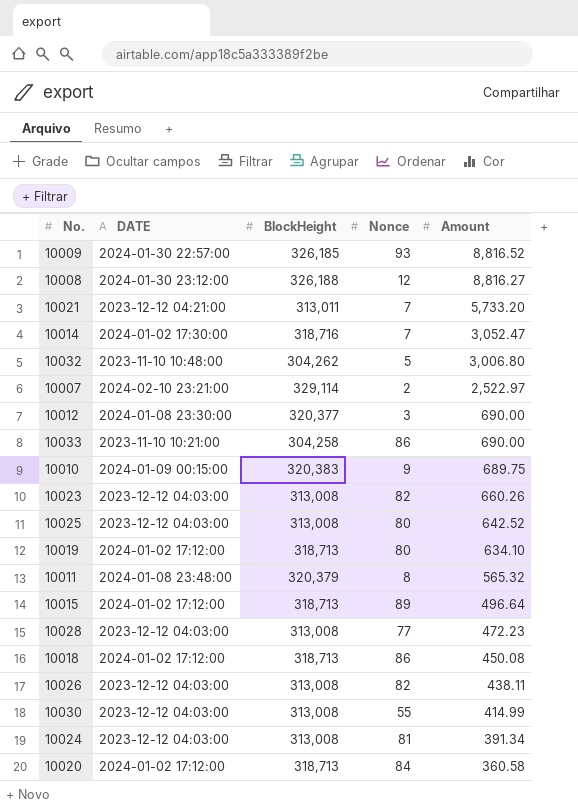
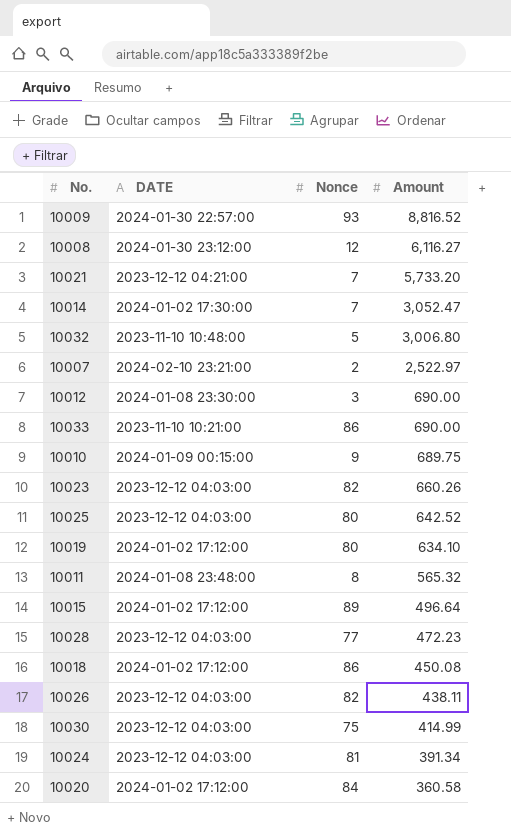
column BlockHeight | position: 3 -> none
10008 | Amount: 8,816.27 -> 6,116.27
10030 | Nonce: 55 -> 75

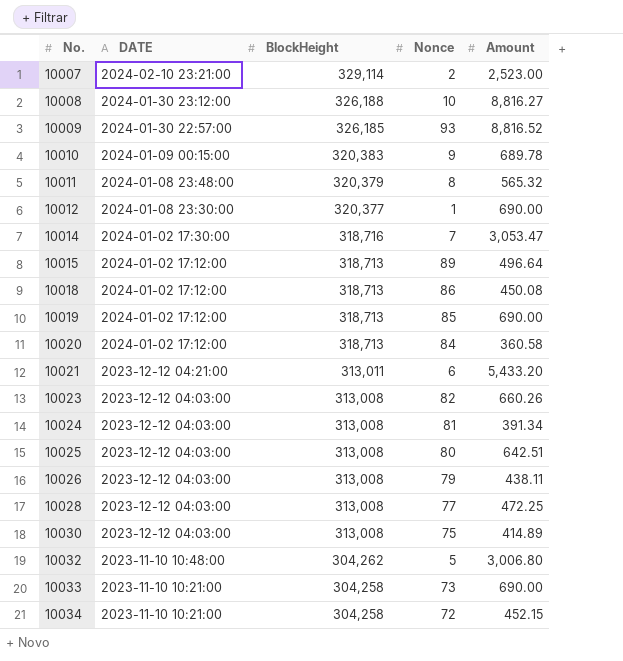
row order: Amount descending -> No. ascending
column BlockHeight | position: none -> 3
10007 | Amount: 2,522.97 -> 2,523.00
10008 | Nonce: 12 -> 10
10008 | Amount: 6,116.27 -> 8,816.27
10010 | Amount: 689.75 -> 689.78
10012 | Nonce: 3 -> 1
10014 | Amount: 3,052.47 -> 3,053.47
10019 | Nonce: 80 -> 85
10019 | Amount: 634.10 -> 690.00
10021 | Nonce: 7 -> 6
10021 | Amount: 5,733.20 -> 5,433.20
10025 | Amount: 642.52 -> 642.51
10026 | Nonce: 82 -> 79
10028 | Amount: 472.23 -> 472.25
10030 | Amount: 414.99 -> 414.89
10033 | Nonce: 86 -> 73
row 10034: none -> 2023-11-10 10:21:00 | 304,258 | 72 | 452.15

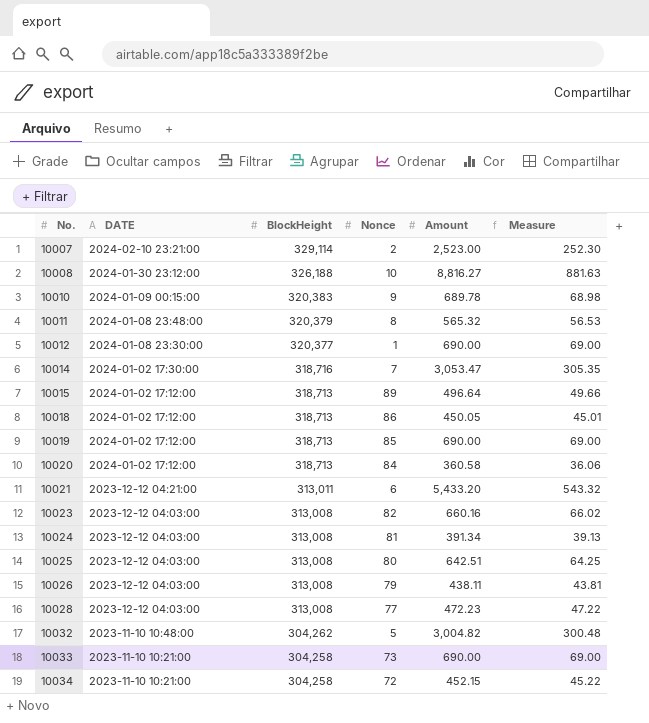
column Measure | formula: none -> [Amount] * 0.1
row 10009: 2024-01-30 22:57:00 | 326,185 | 93 | 8,816.52 -> none
row 10030: 2023-12-12 04:03:00 | 313,008 | 75 | 414.89 -> none
10018 | Amount: 450.08 -> 450.05
10023 | Amount: 660.26 -> 660.16
10028 | Amount: 472.25 -> 472.23
10032 | Amount: 3,006.80 -> 3,004.82

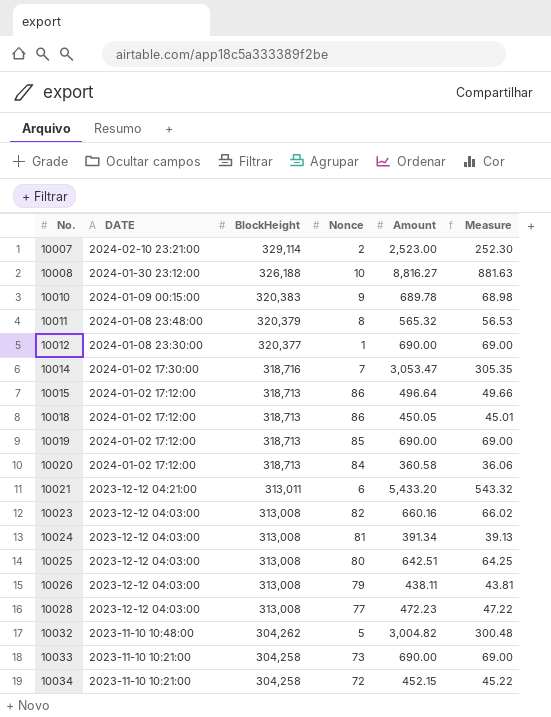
10015 | Nonce: 89 -> 86

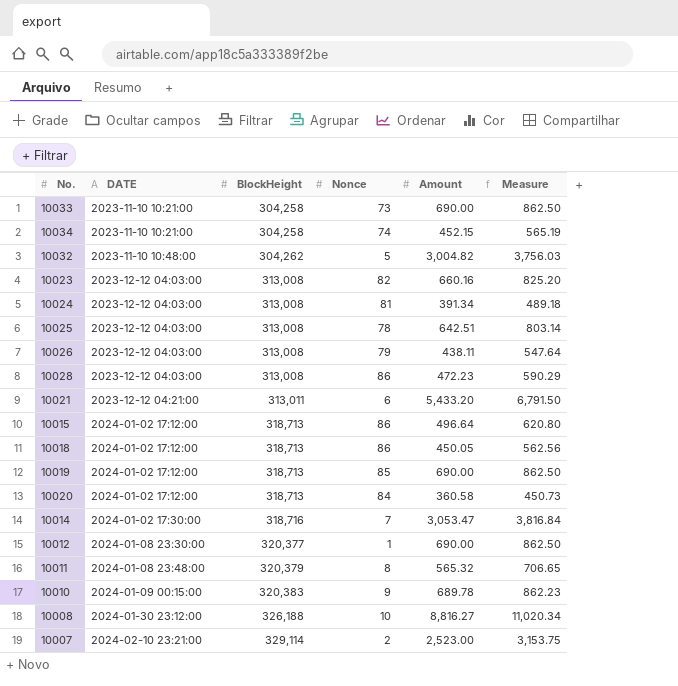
row order: No. ascending -> DATE ascending
column Measure | formula: [Amount] * 0.1 -> [Amount] * 1.25
10034 | Nonce: 72 -> 74
10025 | Nonce: 80 -> 78
10028 | Nonce: 77 -> 86

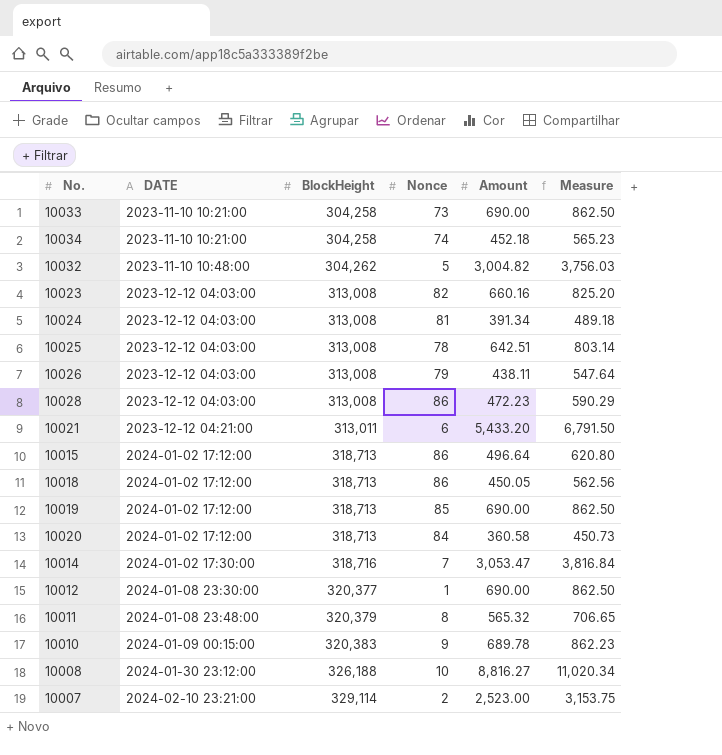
10034 | Amount: 452.15 -> 452.18
10034 | Measure: 565.19 -> 565.23

